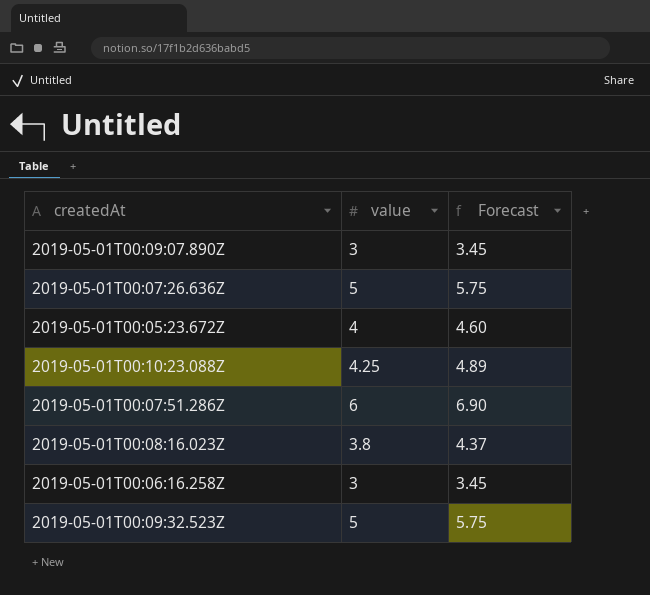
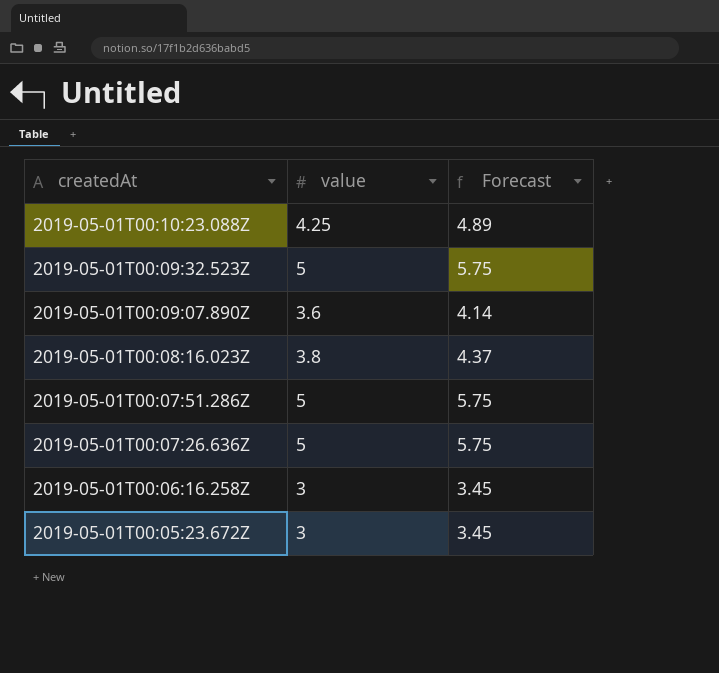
row order: none -> createdAt descending
2019-05-01T00:09:07.890Z | value: 3 -> 3.6
2019-05-01T00:09:07.890Z | Forecast: 3.45 -> 4.14
2019-05-01T00:07:51.286Z | value: 6 -> 5
2019-05-01T00:07:51.286Z | Forecast: 6.90 -> 5.75
2019-05-01T00:05:23.672Z | value: 4 -> 3
2019-05-01T00:05:23.672Z | Forecast: 4.60 -> 3.45

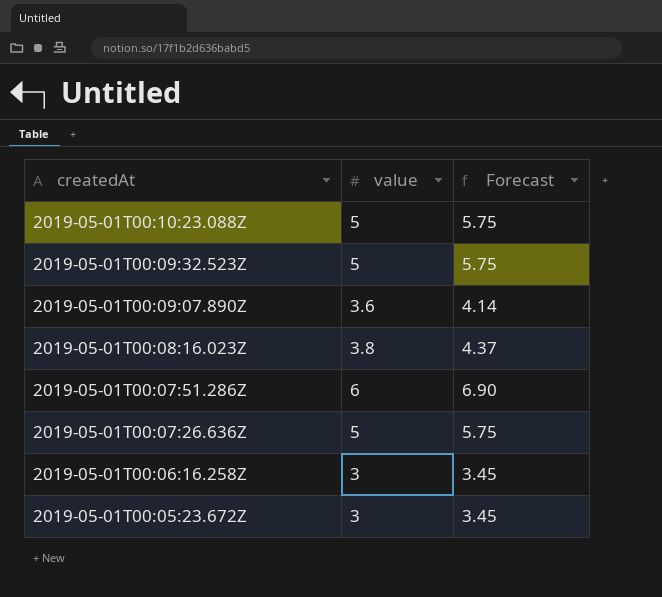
2019-05-01T00:10:23.088Z | value: 4.25 -> 5
2019-05-01T00:10:23.088Z | Forecast: 4.89 -> 5.75
2019-05-01T00:07:51.286Z | value: 5 -> 6
2019-05-01T00:07:51.286Z | Forecast: 5.75 -> 6.90

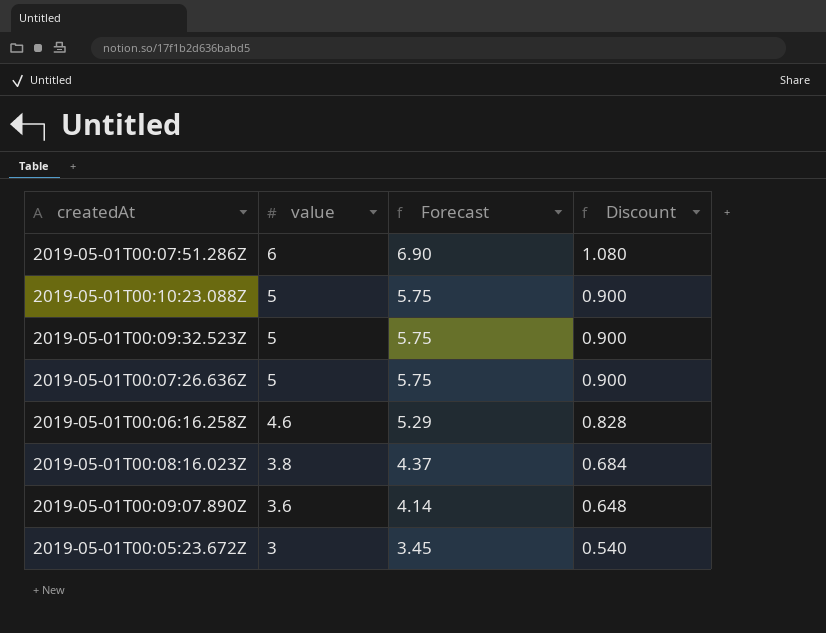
row order: createdAt descending -> value descending
column Discount | formula: none -> [value] * 0.18
2019-05-01T00:06:16.258Z | value: 3 -> 4.6
2019-05-01T00:06:16.258Z | Forecast: 3.45 -> 5.29

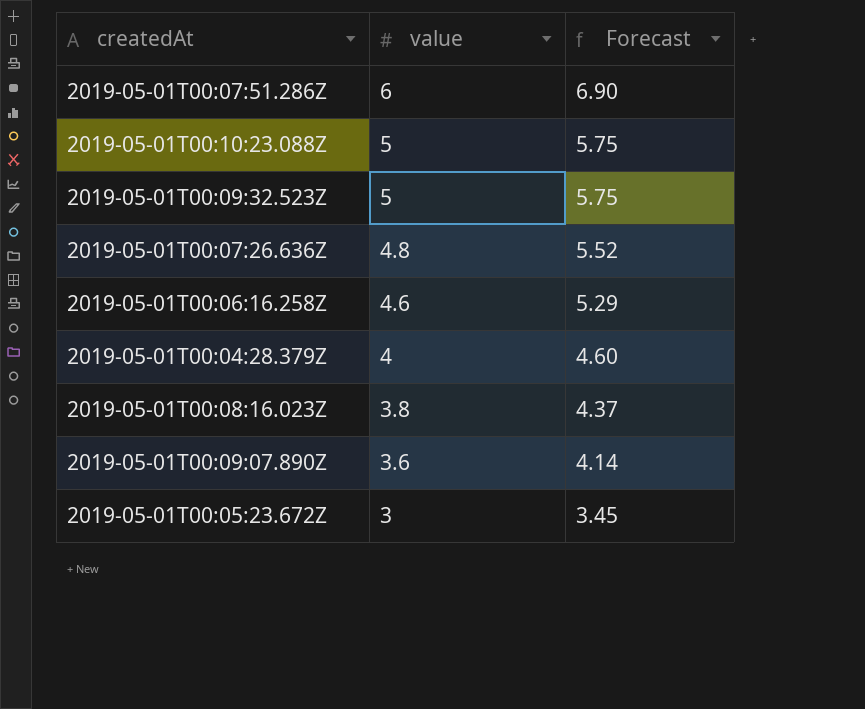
column Discount | formula: [value] * 0.18 -> none
2019-05-01T00:07:26.636Z | value: 5 -> 4.8
2019-05-01T00:07:26.636Z | Forecast: 5.75 -> 5.52
row 2019-05-01T00:04:28.379Z: none -> 4 | 4.60

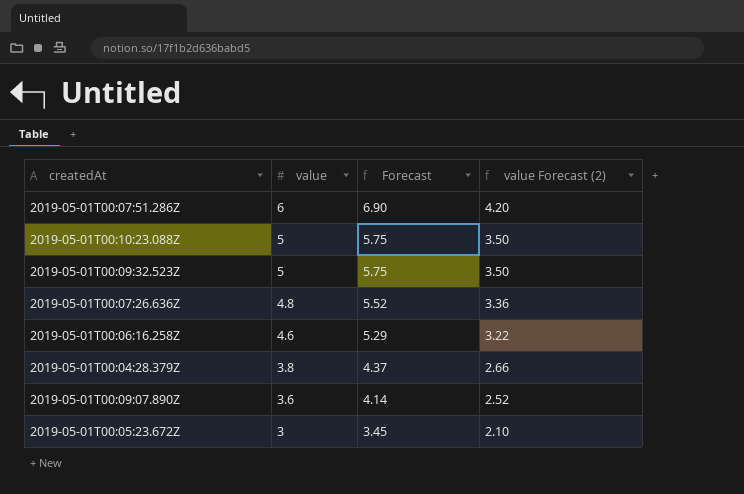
column value Forecast (2) | formula: none -> [value] * 0.7
row 2019-05-01T00:08:16.023Z: 3.8 | 4.37 -> none
2019-05-01T00:04:28.379Z | value: 4 -> 3.8
2019-05-01T00:04:28.379Z | Forecast: 4.60 -> 4.37

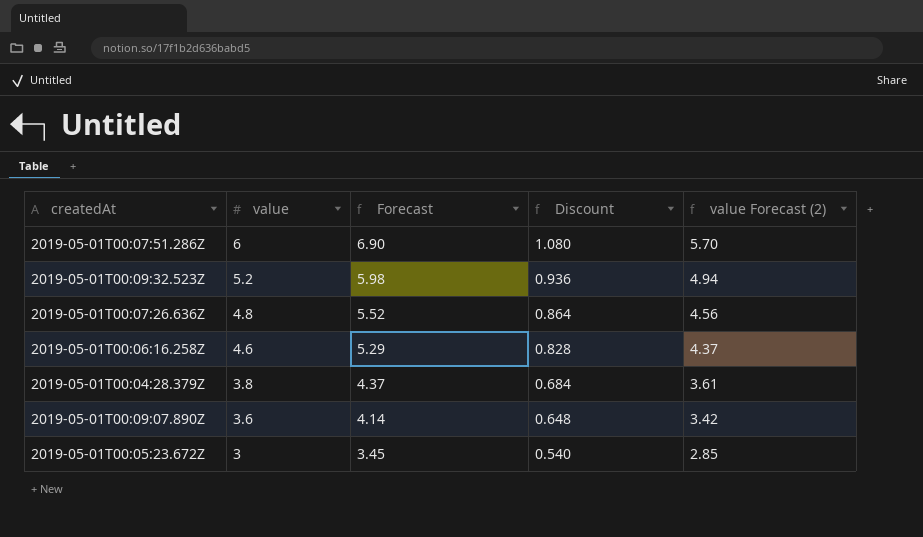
column Discount | formula: none -> [value] * 0.18
column value Forecast (2) | formula: [value] * 0.7 -> [value] * 0.95
row 2019-05-01T00:10:23.088Z: 5 | 5.75 | 3.50 -> none
2019-05-01T00:09:32.523Z | value: 5 -> 5.2
2019-05-01T00:09:32.523Z | Forecast: 5.75 -> 5.98

